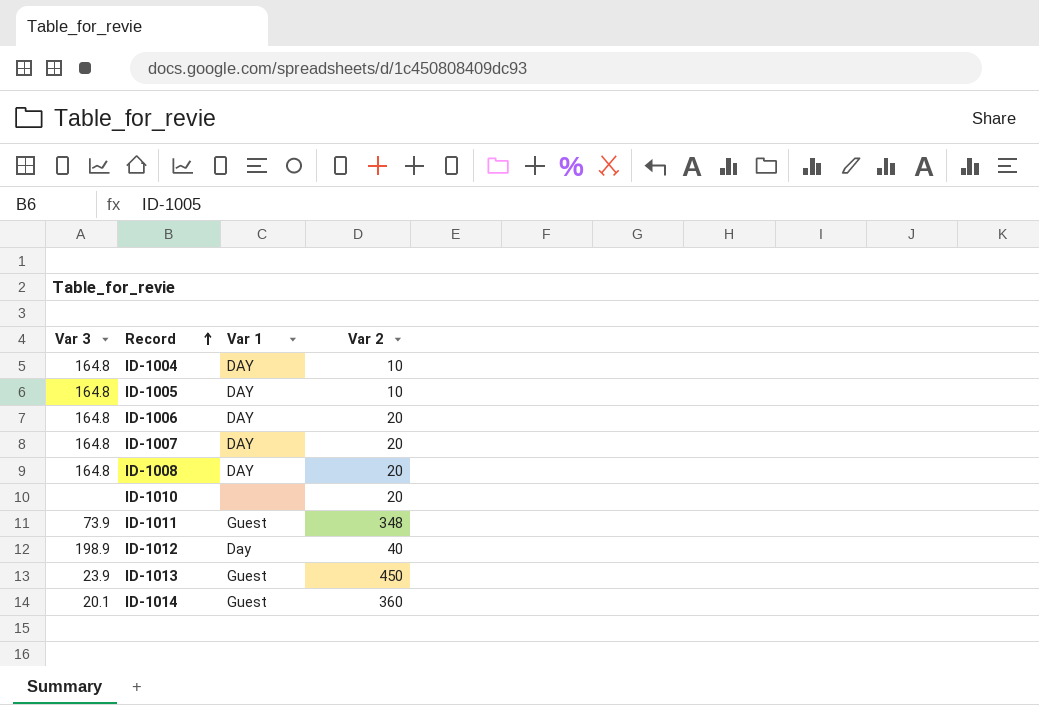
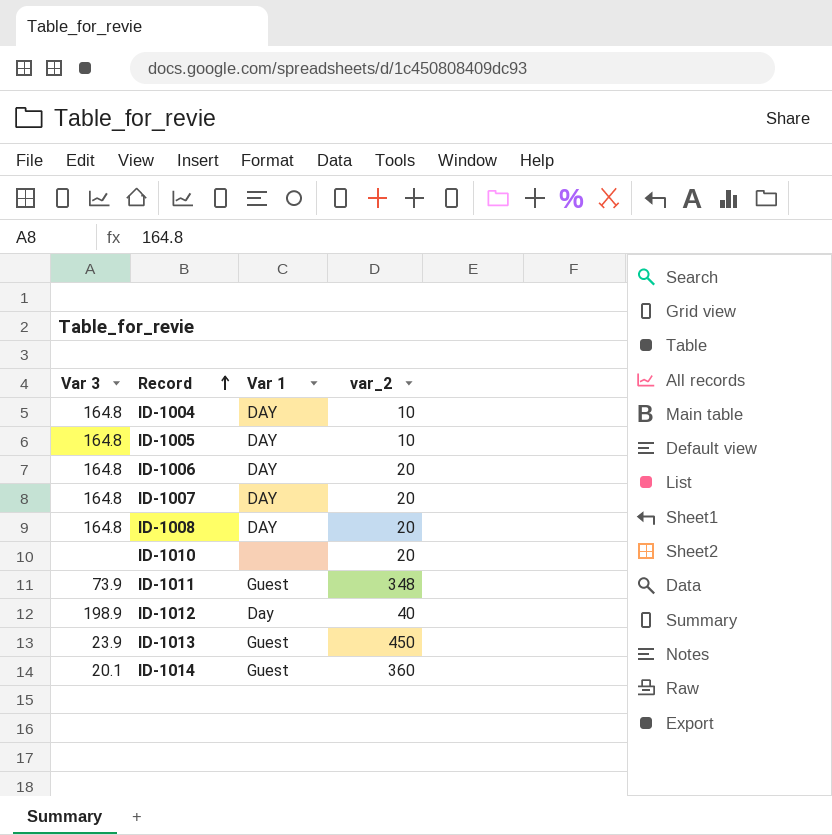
column name: Var 2 -> var_2

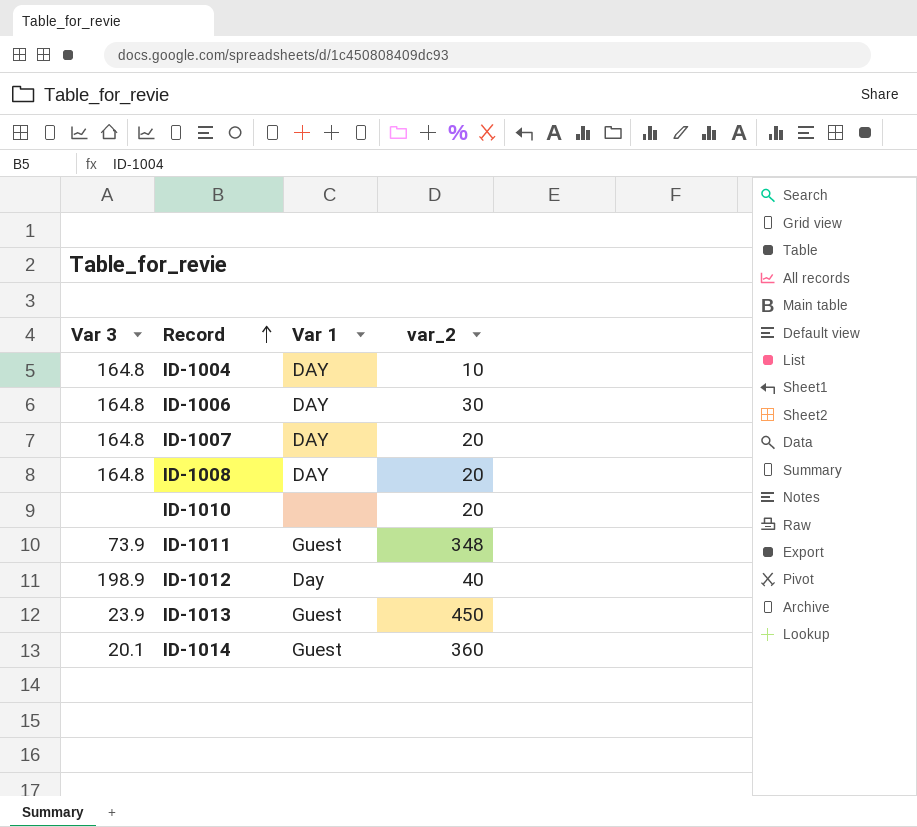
row ID-1005: 164.8 | DAY | 10 -> none
ID-1006 | var_2: 20 -> 30

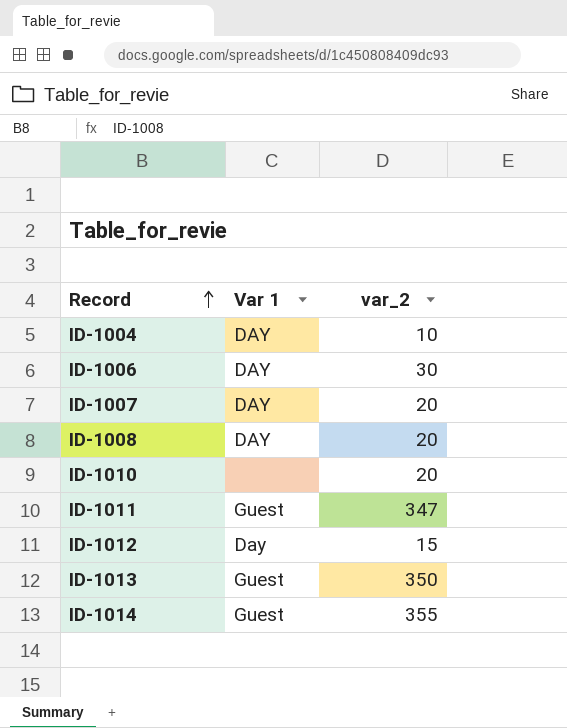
column Var 3 | position: 1 -> none
ID-1011 | var_2: 348 -> 347
ID-1012 | var_2: 40 -> 15
ID-1013 | var_2: 450 -> 350
ID-1014 | var_2: 360 -> 355

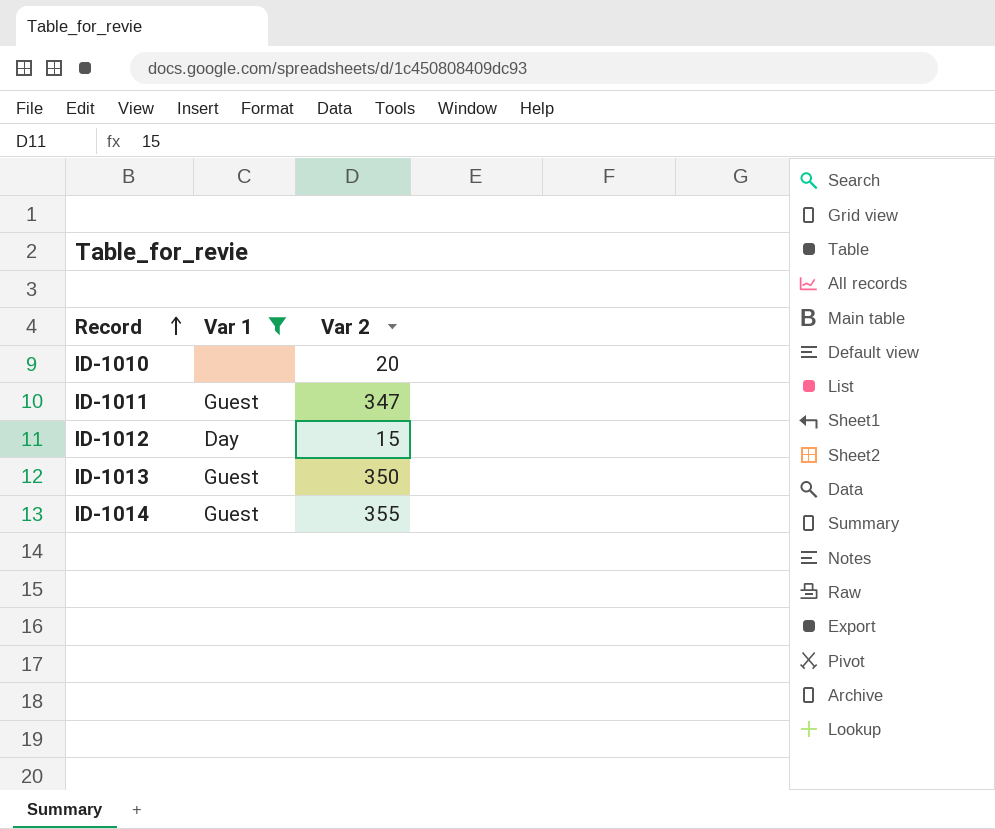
filter: none -> Var 1 != DAY
column name: var_2 -> Var 2

